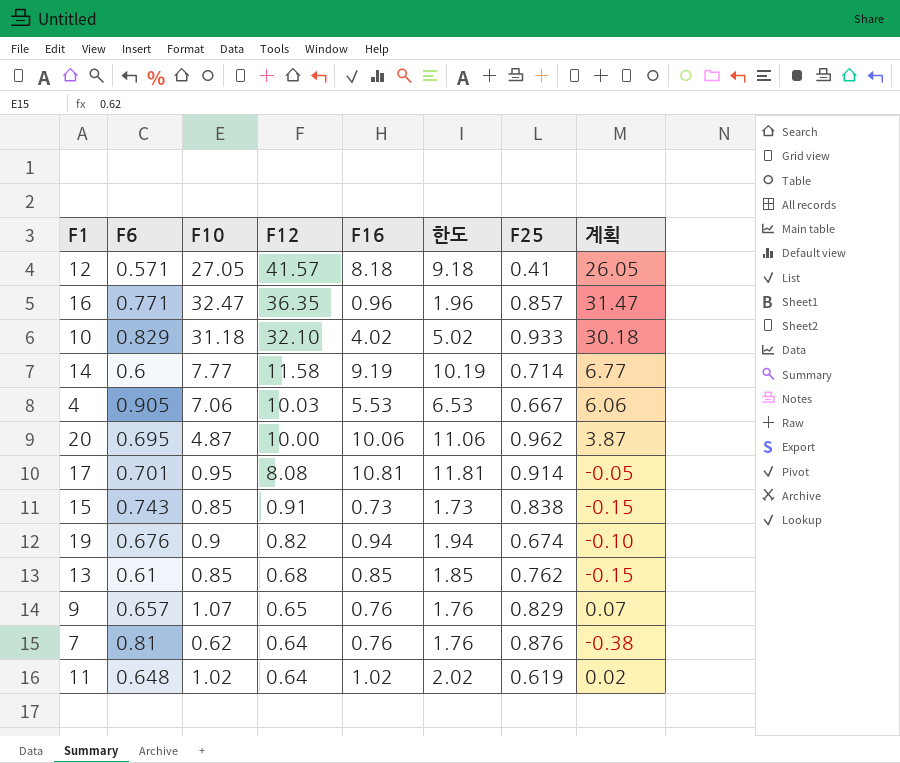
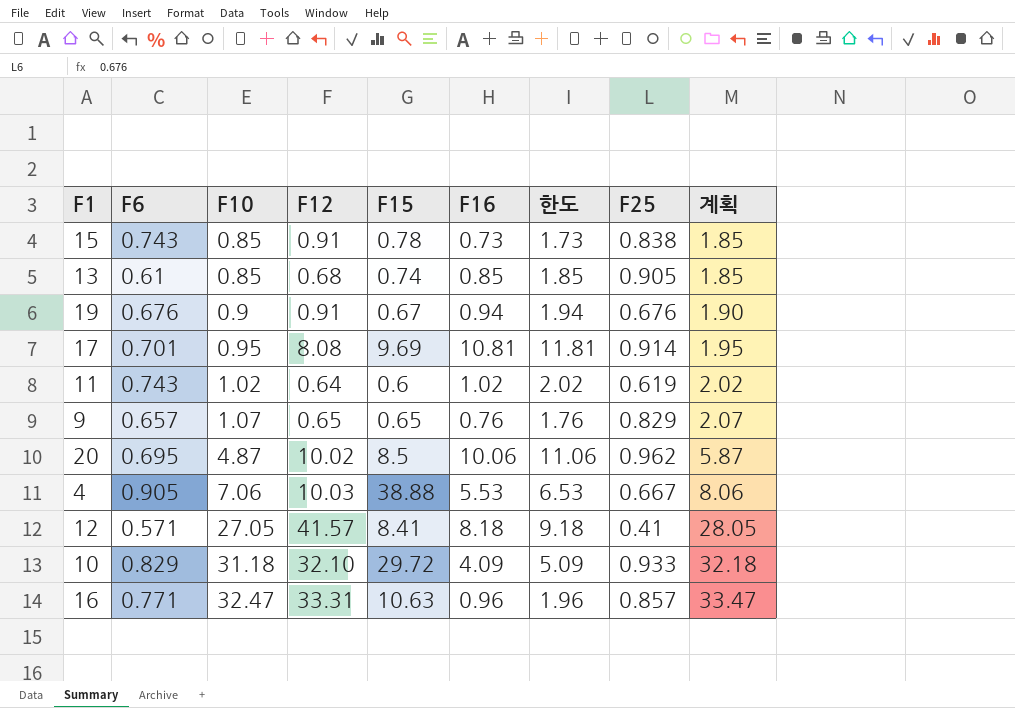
row order: F12 descending -> F10 ascending
column F15 | position: none -> 5
column 계획 | formula: [F10] - 1 -> [F10] + 1
row 14: 0.6 | 7.77 | 11.58 | 9.19 | 10.19 | 0.714 | 6.77 -> none
row 7: 0.81 | 0.62 | 0.64 | 0.76 | 1.76 | 0.876 | -0.38 -> none
13 | F25: 0.762 -> 0.905
19 | F12: 0.82 -> 0.91
19 | F25: 0.674 -> 0.676
11 | F6: 0.648 -> 0.743
20 | F12: 10.00 -> 10.02
10 | F16: 4.02 -> 4.09
10 | 한도: 5.02 -> 5.09
16 | F12: 36.35 -> 33.31

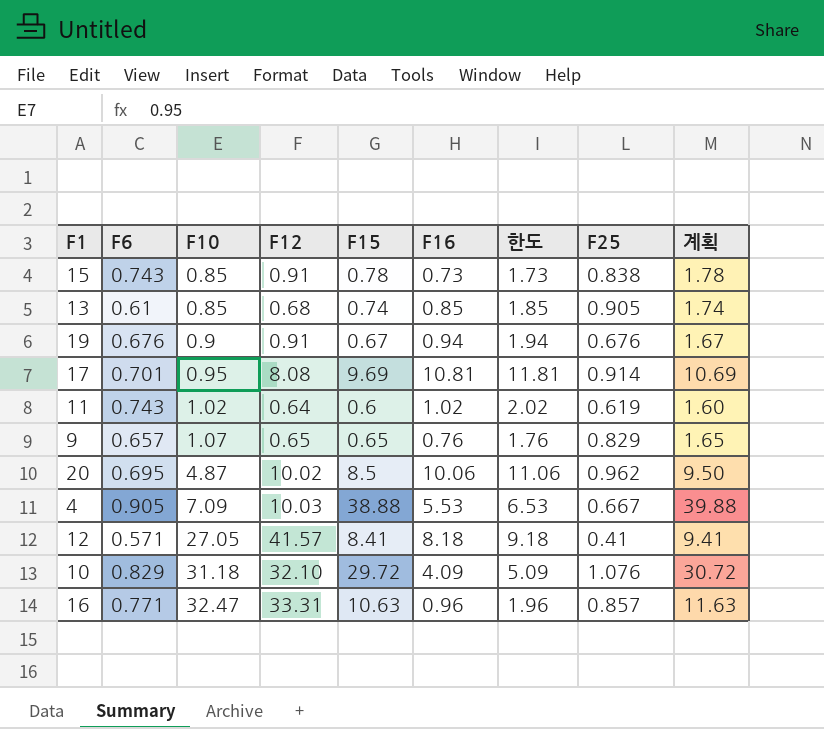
column 계획 | formula: [F10] + 1 -> [F15] + 1
4 | F10: 7.06 -> 7.09
10 | F25: 0.933 -> 1.076

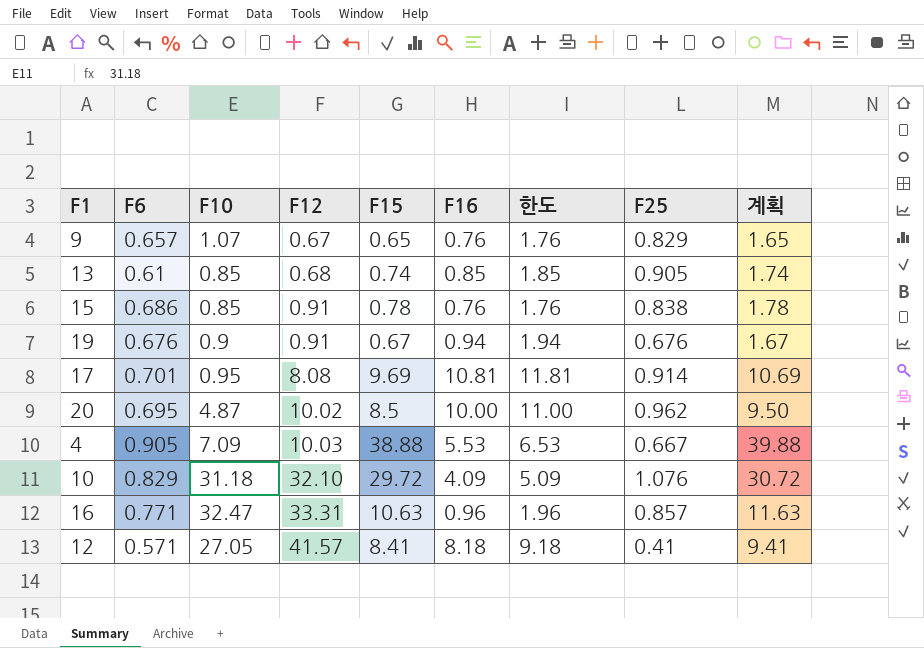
row order: F10 ascending -> F12 ascending
row 11: 0.743 | 1.02 | 0.64 | 0.6 | 1.02 | 2.02 | 0.619 | 1.60 -> none
9 | F12: 0.65 -> 0.67
15 | F6: 0.743 -> 0.686
15 | F16: 0.73 -> 0.76
15 | 한도: 1.73 -> 1.76
20 | F16: 10.06 -> 10.00
20 | 한도: 11.06 -> 11.00

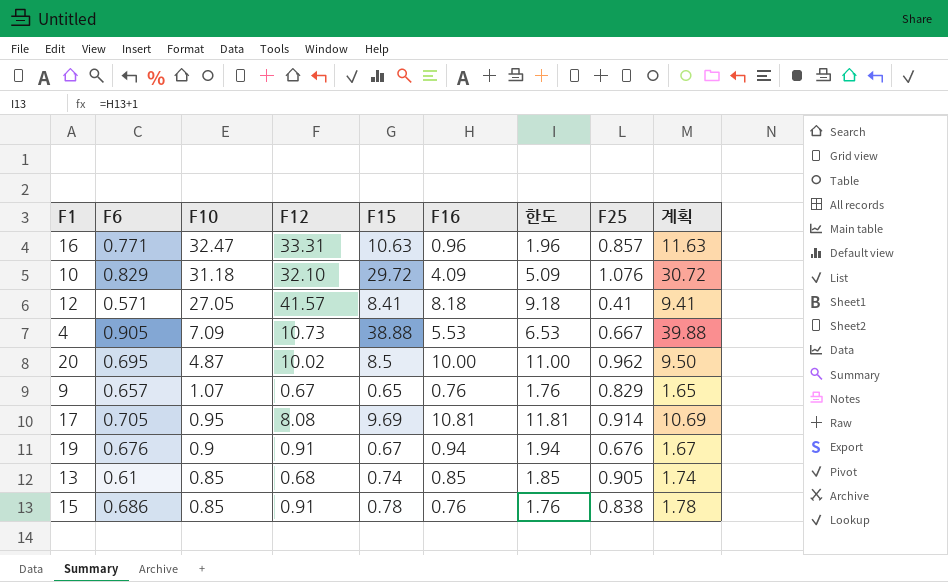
row order: F12 ascending -> F10 descending
4 | F12: 10.03 -> 10.73
17 | F6: 0.701 -> 0.705

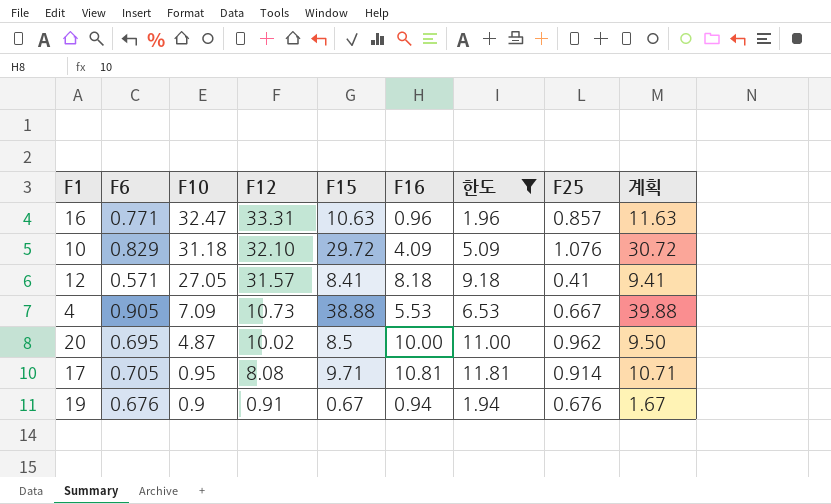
filter: none -> 한도 >= 1.94
12 | F12: 41.57 -> 31.57
17 | F15: 9.69 -> 9.71
17 | 계획: 10.69 -> 10.71

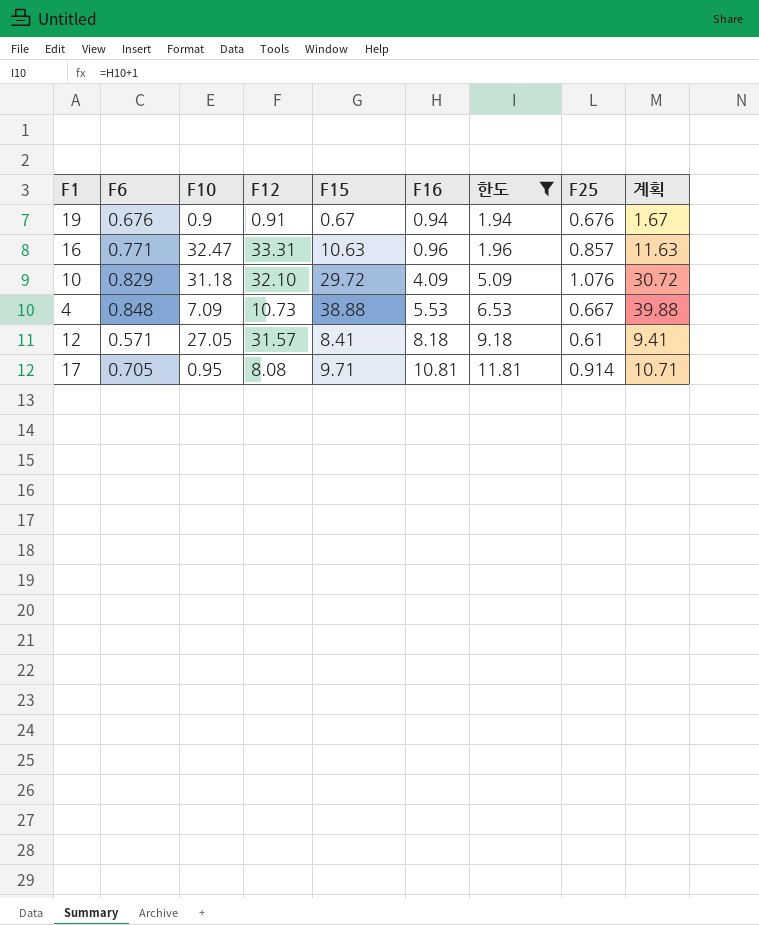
row order: F10 descending -> F16 ascending
row 20: 0.695 | 4.87 | 10.02 | 8.5 | 10.00 | 11.00 | 0.962 | 9.50 -> none
4 | F6: 0.905 -> 0.848
12 | F25: 0.41 -> 0.61

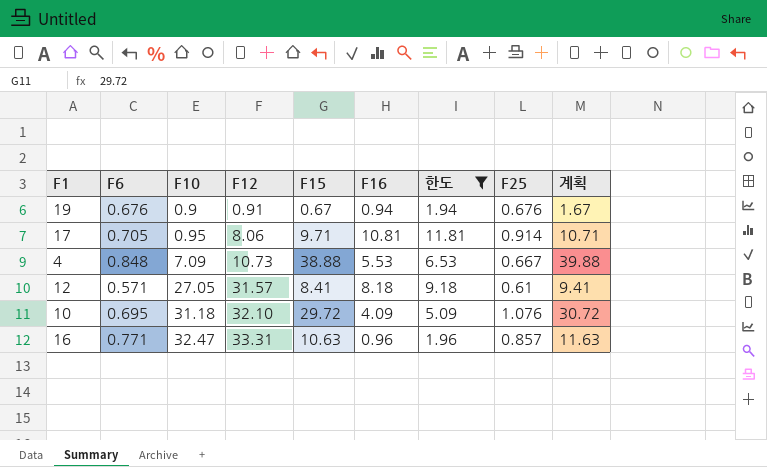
row order: F16 ascending -> F10 ascending
17 | F12: 8.08 -> 8.06
10 | F6: 0.829 -> 0.695

